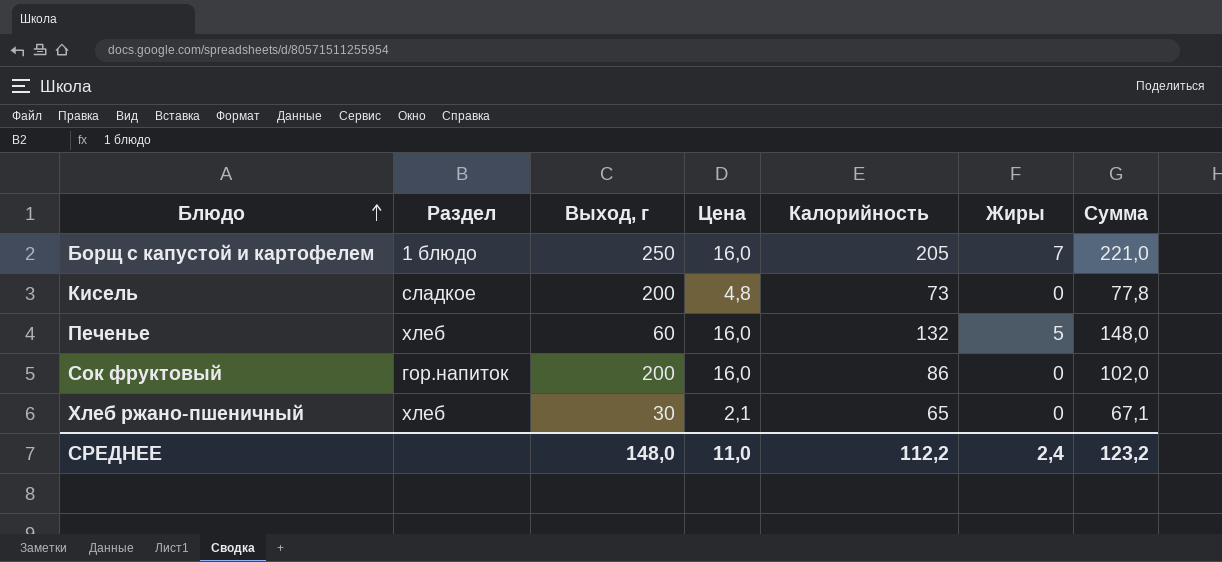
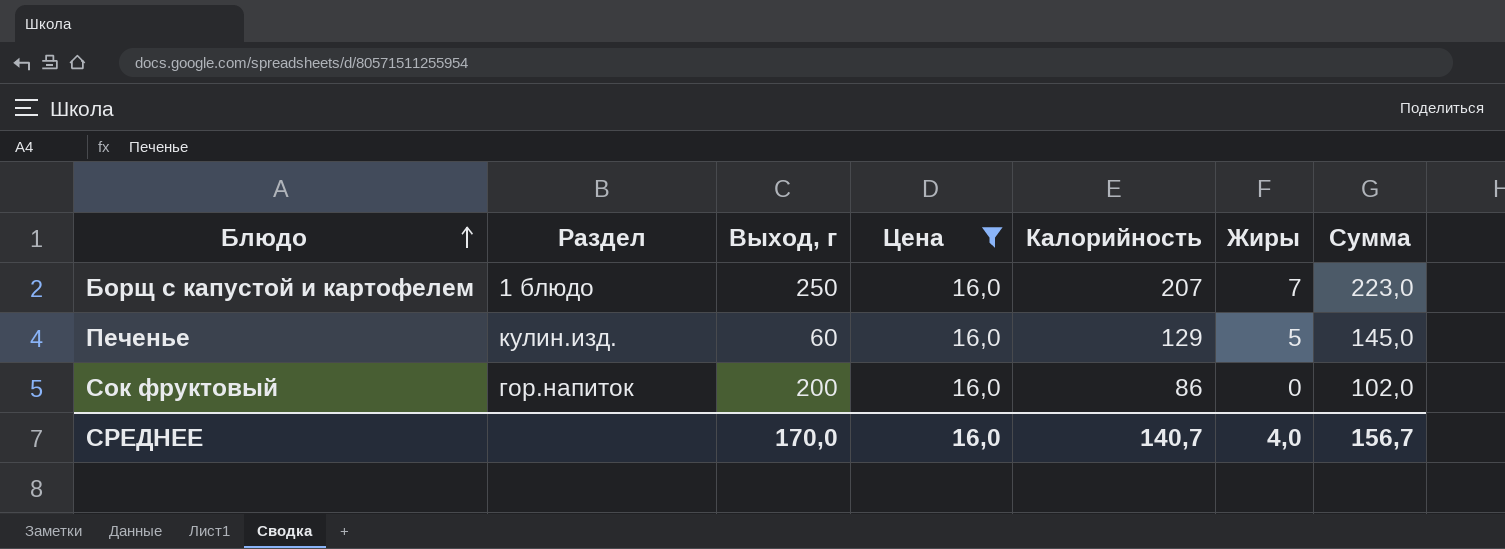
filter: none -> Цена = 16,0
Борщ с капустой и картофелем | Калорийность: 205 -> 207
Борщ с капустой и картофелем | Сумма: 221,0 -> 223,0
Печенье | Раздел: хлеб -> кулин.изд.
Печенье | Калорийность: 132 -> 129
Печенье | Сумма: 148,0 -> 145,0
СРЕДНЕЕ | Выход, г: 148,0 -> 170,0
СРЕДНЕЕ | Цена: 11,0 -> 16,0
СРЕДНЕЕ | Калорийность: 112,2 -> 140,7
СРЕДНЕЕ | Жиры: 2,4 -> 4,0
СРЕДНЕЕ | Сумма: 123,2 -> 156,7

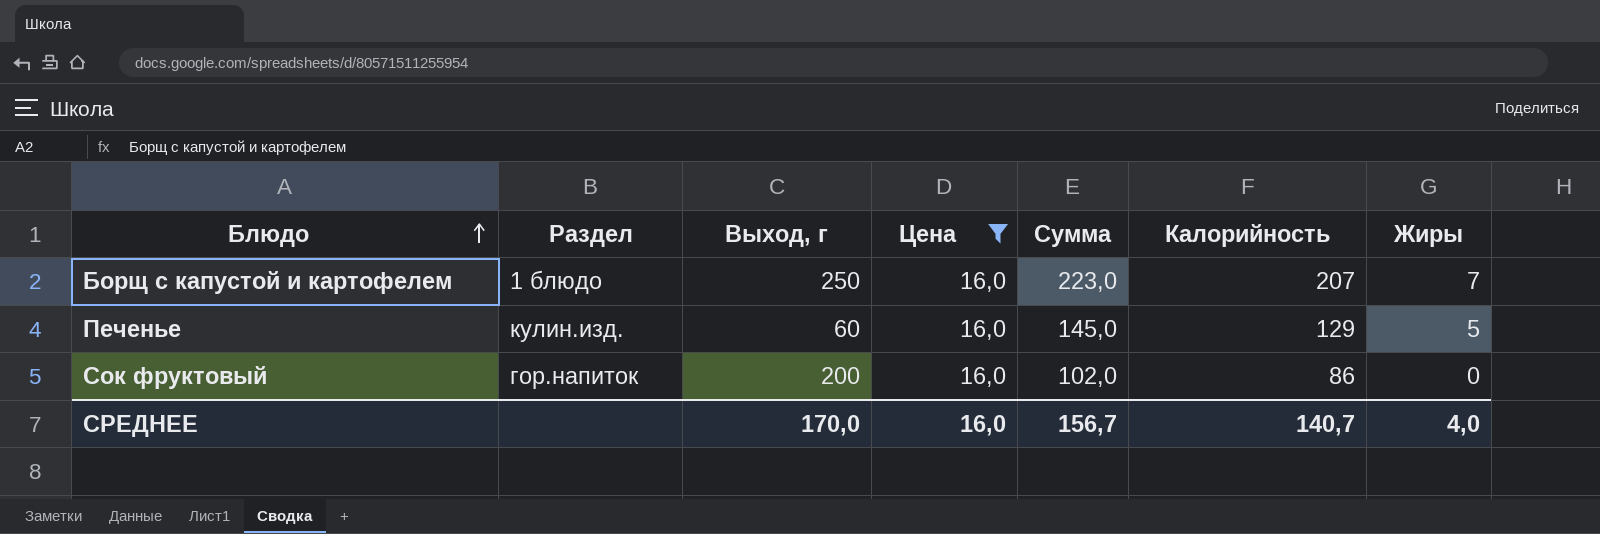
column Сумма | position: 7 -> 5

